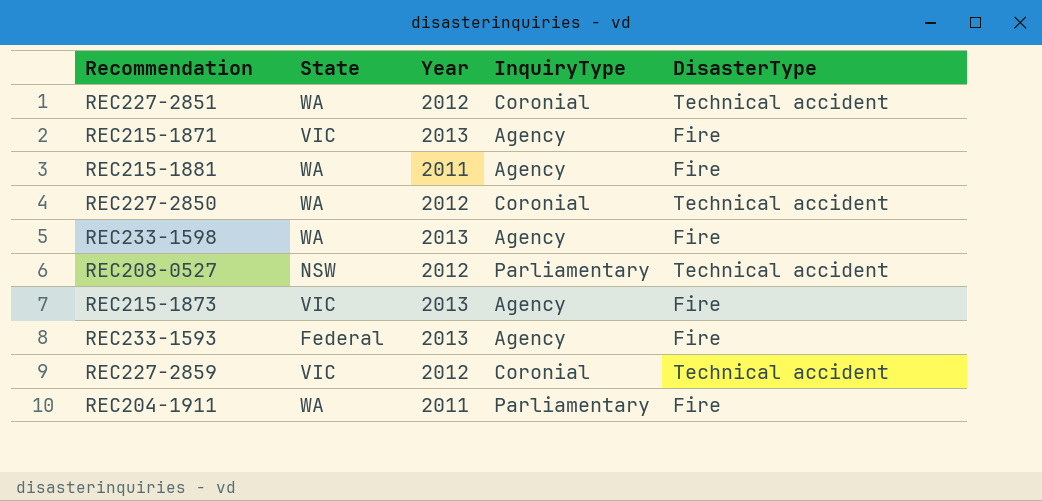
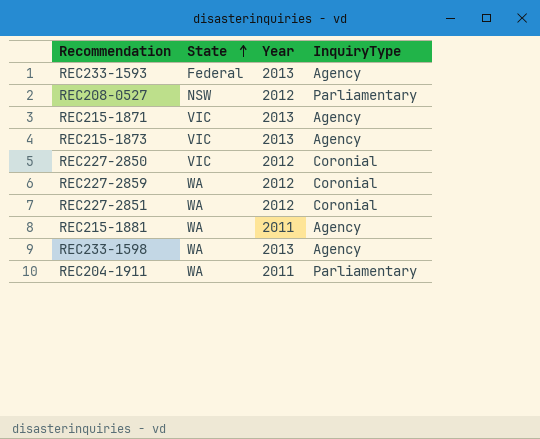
row order: none -> State ascending
column DisasterType | position: 5 -> none
REC227-2850 | State: WA -> VIC
REC227-2859 | State: VIC -> WA

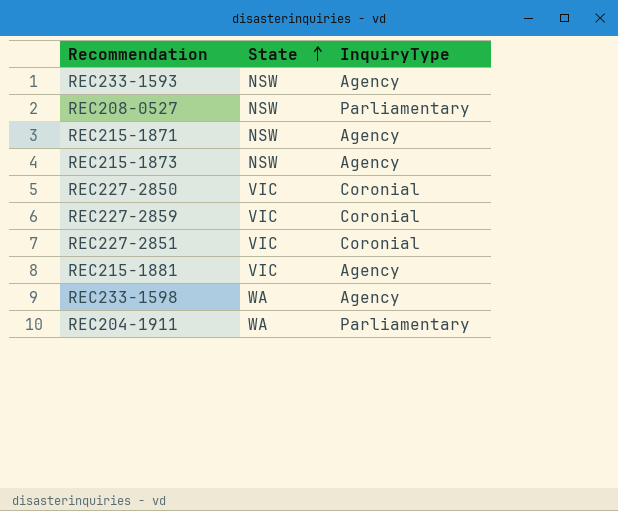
column Year | position: 3 -> none
REC233-1593 | State: Federal -> NSW
REC215-1871 | State: VIC -> NSW
REC215-1873 | State: VIC -> NSW
REC227-2859 | State: WA -> VIC
REC227-2851 | State: WA -> VIC
REC215-1881 | State: WA -> VIC

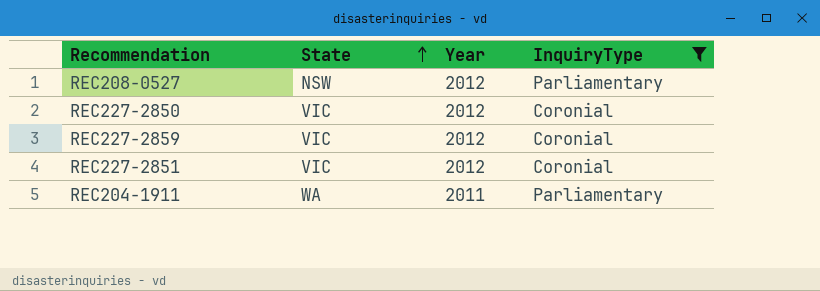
filter: none -> InquiryType != Agency
column Year | position: none -> 3

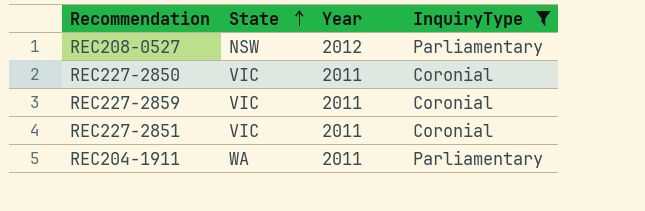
REC227-2850 | Year: 2012 -> 2011
REC227-2859 | Year: 2012 -> 2011
REC227-2851 | Year: 2012 -> 2011

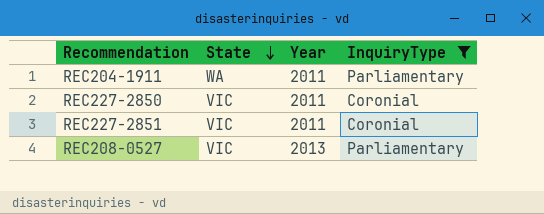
row order: State ascending -> State descending
row REC227-2859: VIC | 2011 | Coronial -> none
REC208-0527 | State: NSW -> VIC
REC208-0527 | Year: 2012 -> 2013

